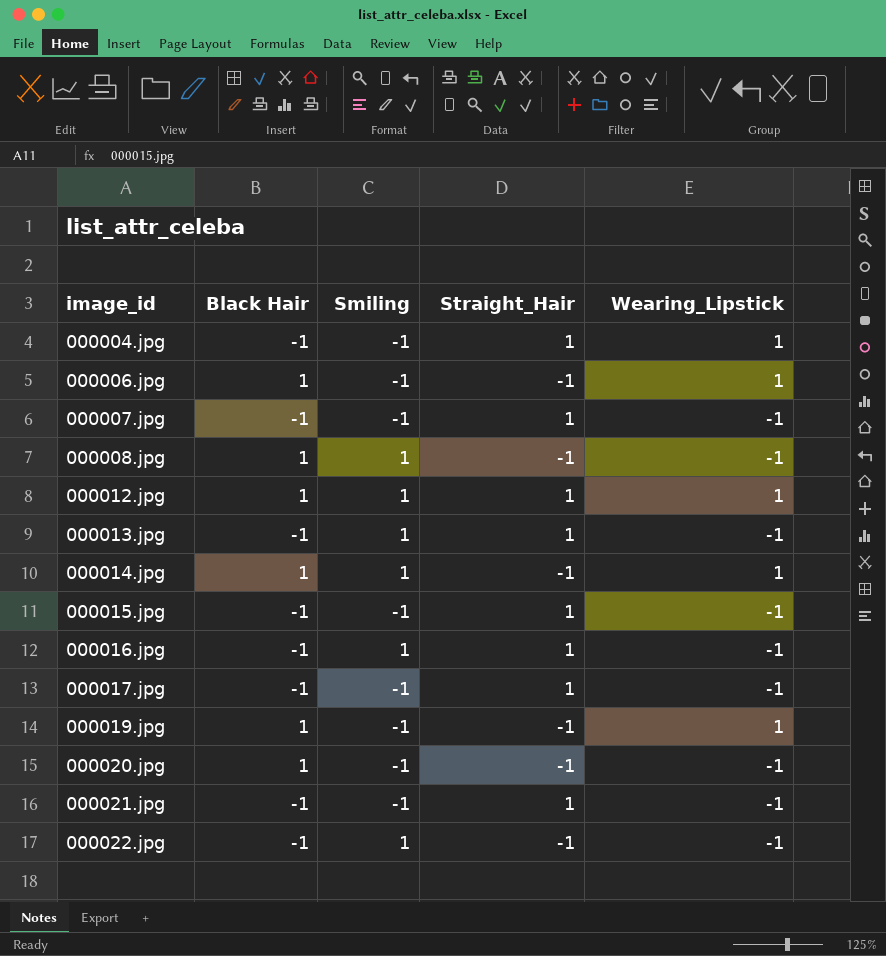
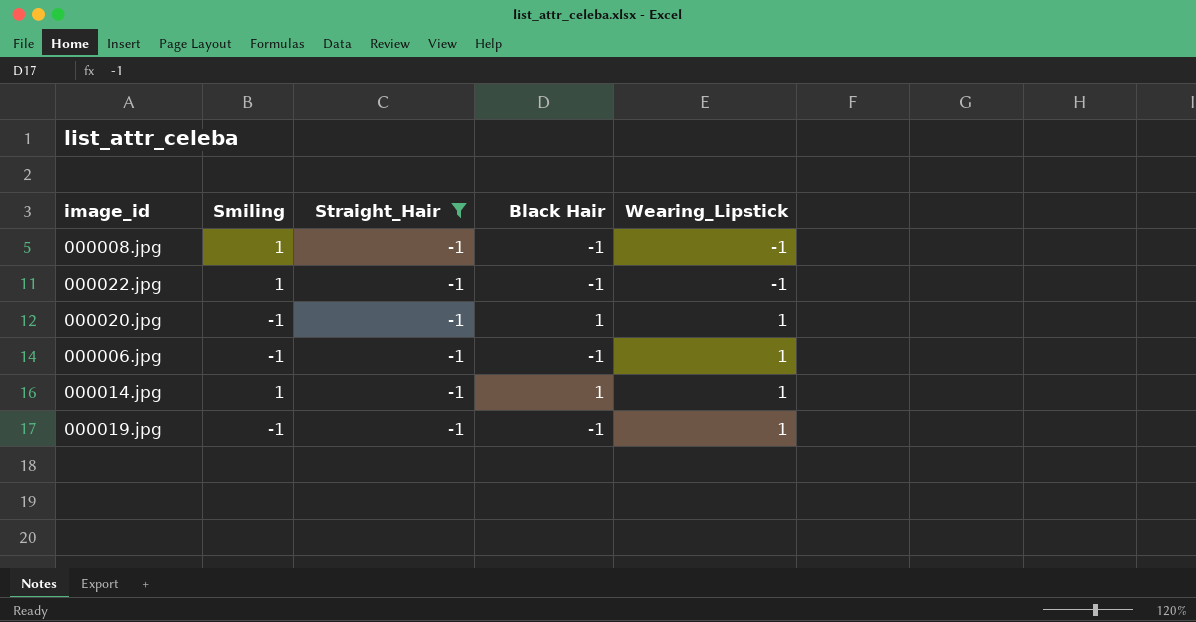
filter: none -> Straight_Hair = -1
row order: image_id ascending -> Wearing_Lipstick ascending
column Black Hair | position: 2 -> 4
000008.jpg | Black Hair: 1 -> -1
000020.jpg | Wearing_Lipstick: -1 -> 1
000006.jpg | Black Hair: 1 -> -1
000019.jpg | Black Hair: 1 -> -1

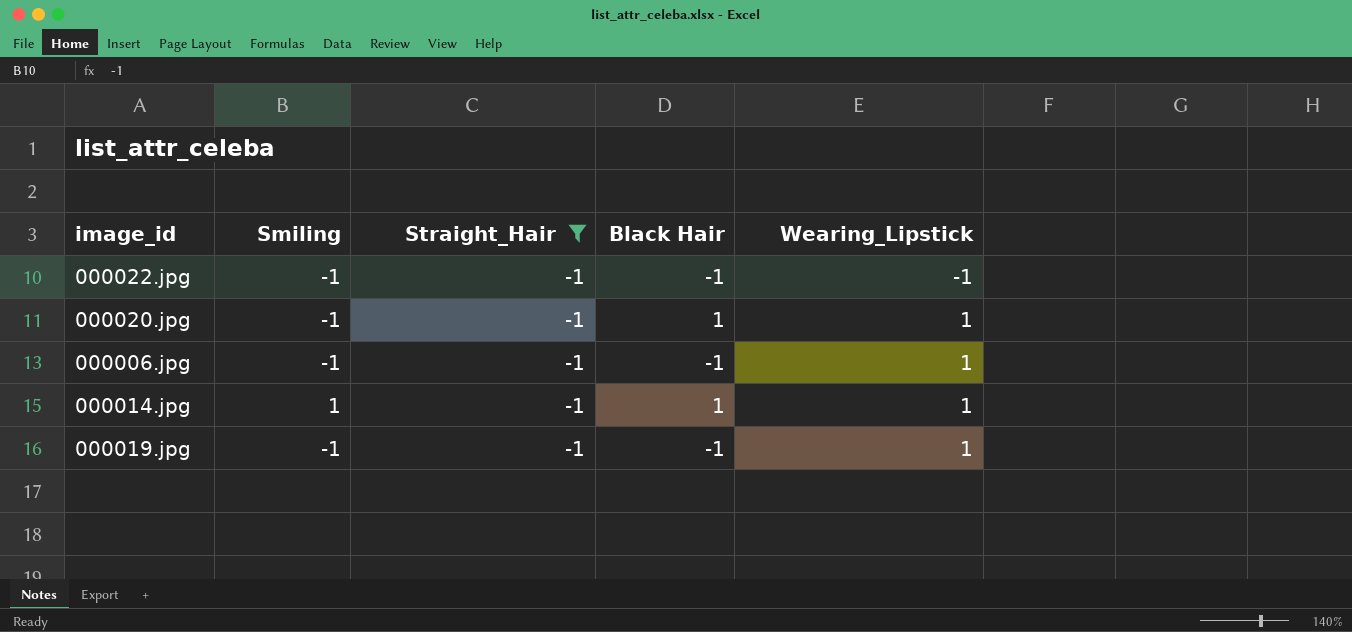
row 000008.jpg: 1 | -1 | -1 | -1 -> none
000022.jpg | Smiling: 1 -> -1

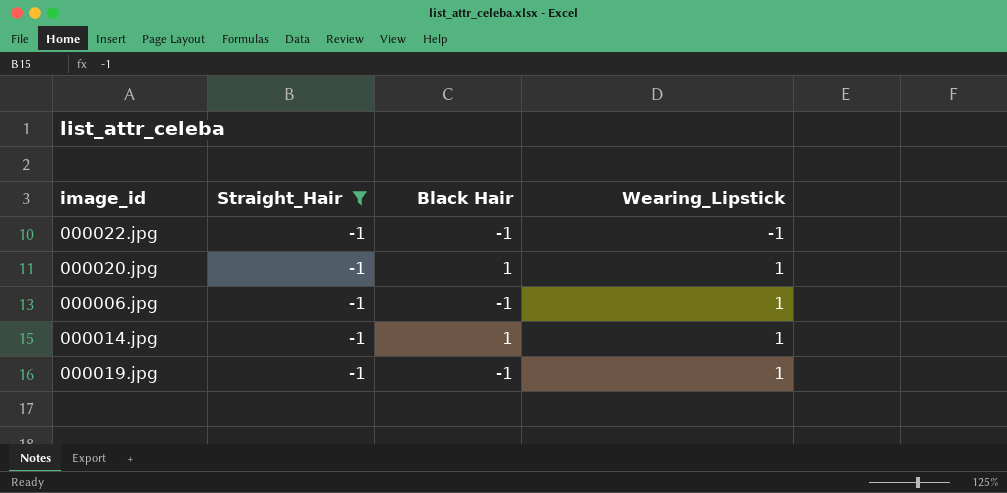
column Smiling | position: 2 -> none

